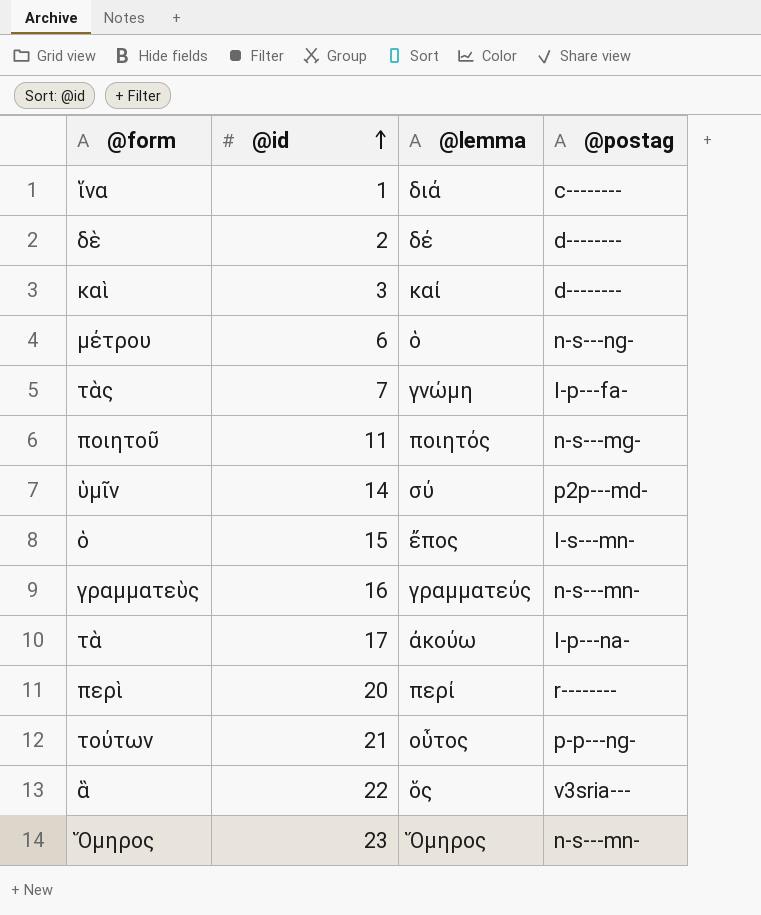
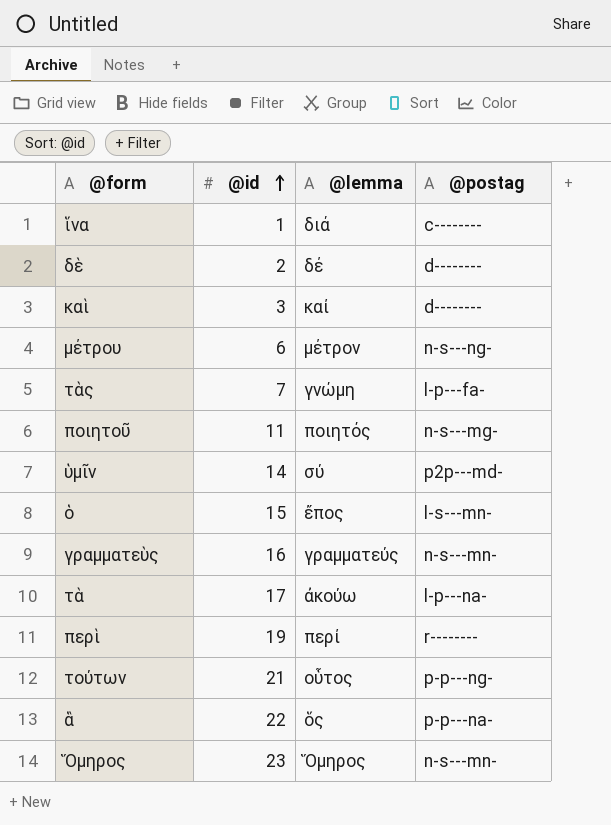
μέτρου | @lemma: ὁ -> μέτρον
περὶ | @id: 20 -> 19
ἃ | @postag: v3sria--- -> p-p---na-

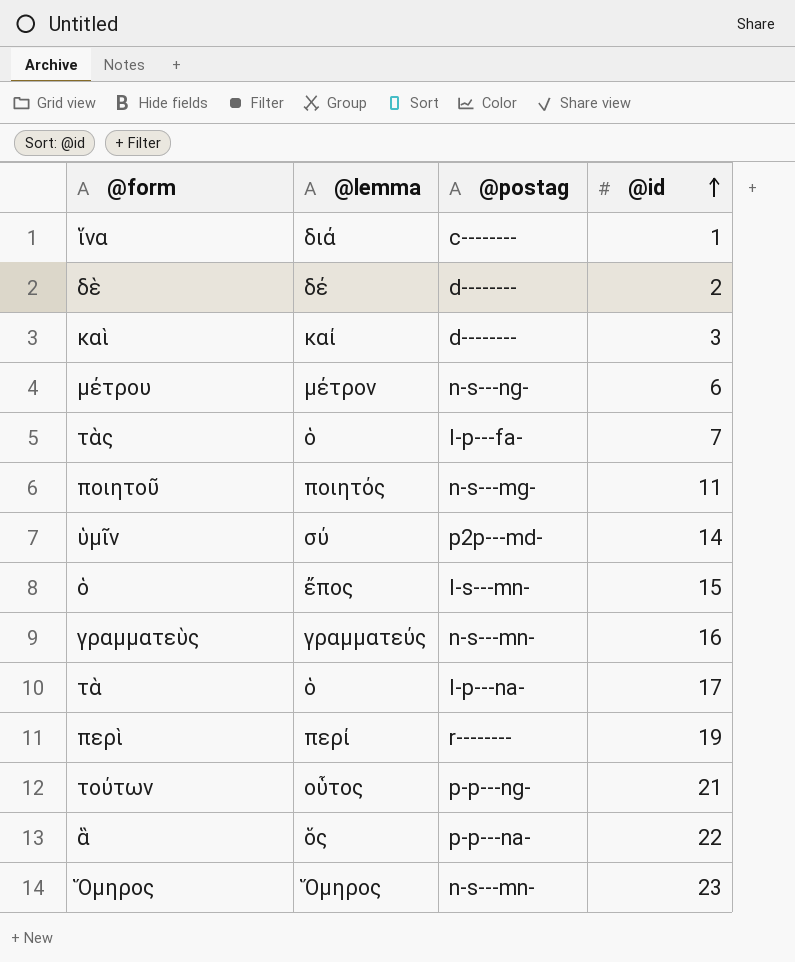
column @id | position: 2 -> 4
τὰς | @lemma: γνώμη -> ὁ
τὰ | @lemma: ἀκούω -> ὁ

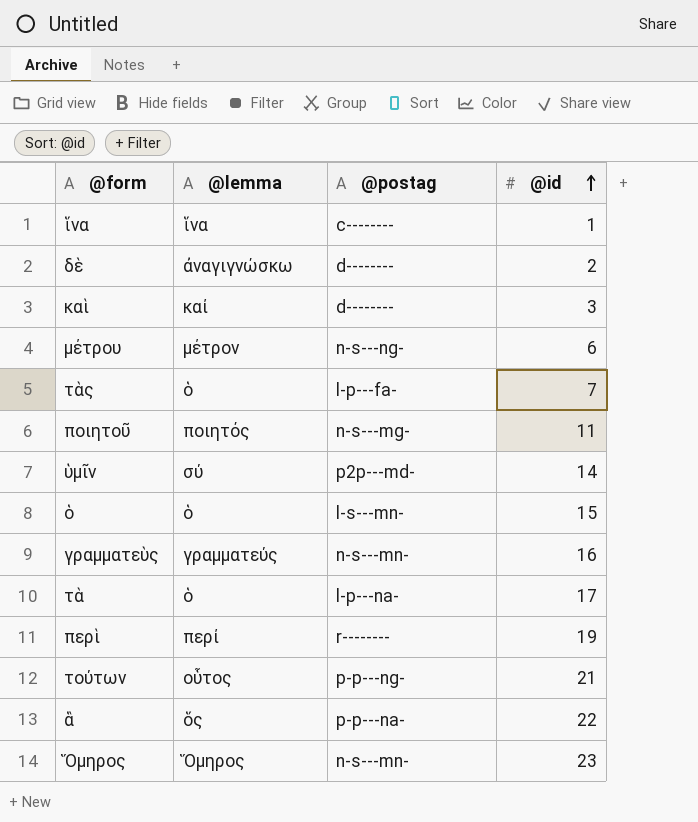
ἵνα | @lemma: διά -> ἵνα
δὲ | @lemma: δέ -> ἀναγιγνώσκω
ὁ | @lemma: ἔπος -> ὁ

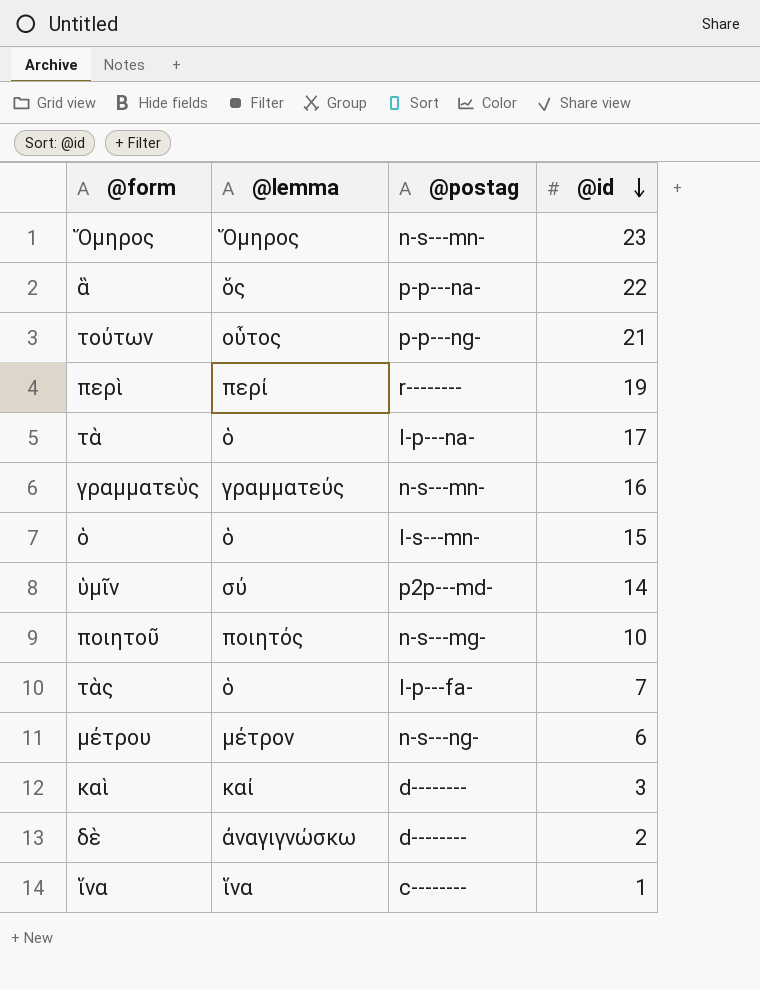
row order: @id ascending -> @id descending
ποιητοῦ | @id: 11 -> 10

